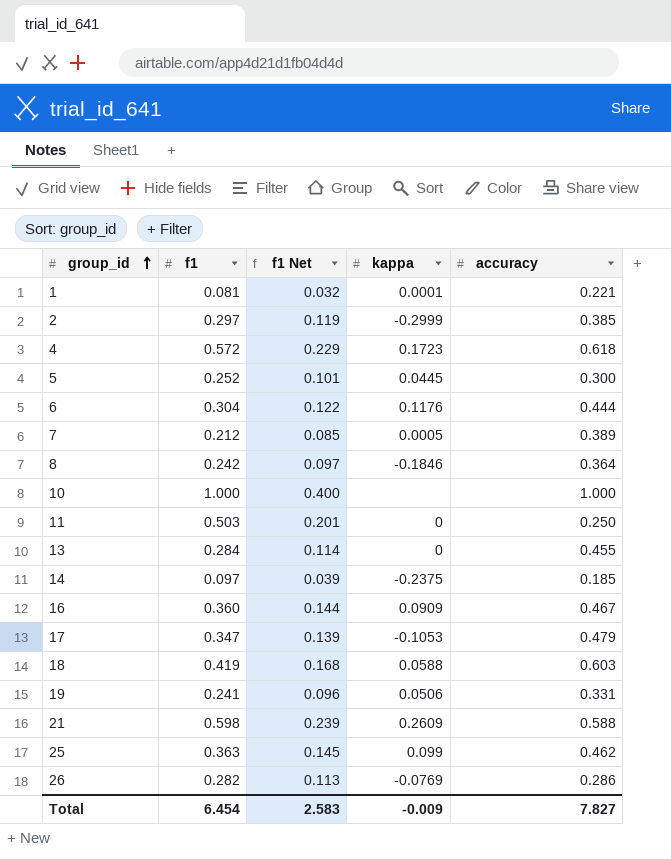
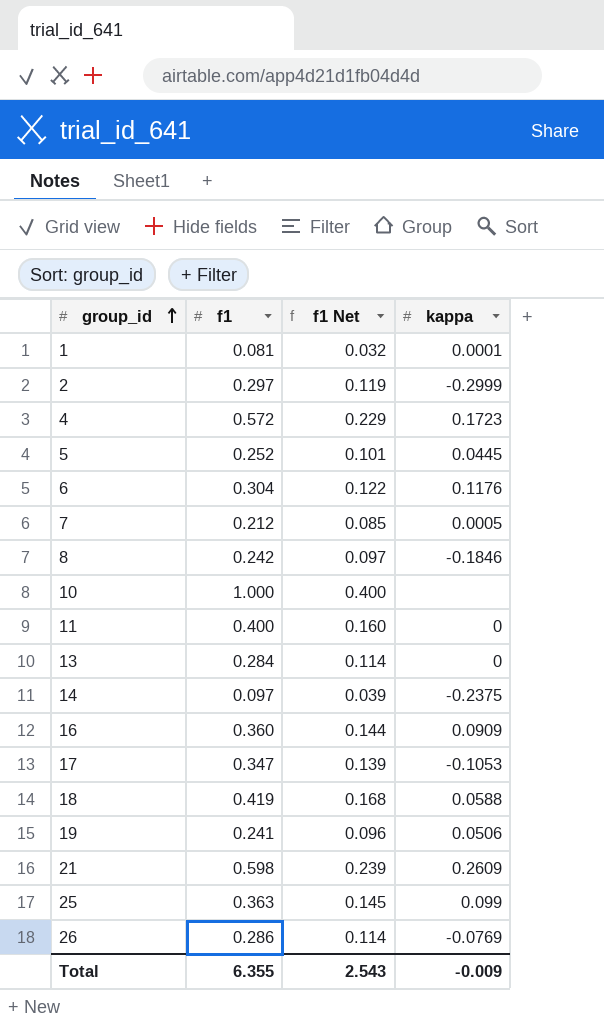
column accuracy | position: 5 -> none
11 | f1: 0.503 -> 0.400
11 | f1 Net: 0.201 -> 0.160
26 | f1: 0.282 -> 0.286
26 | f1 Net: 0.113 -> 0.114
Total | f1: 6.454 -> 6.355
Total | f1 Net: 2.583 -> 2.543

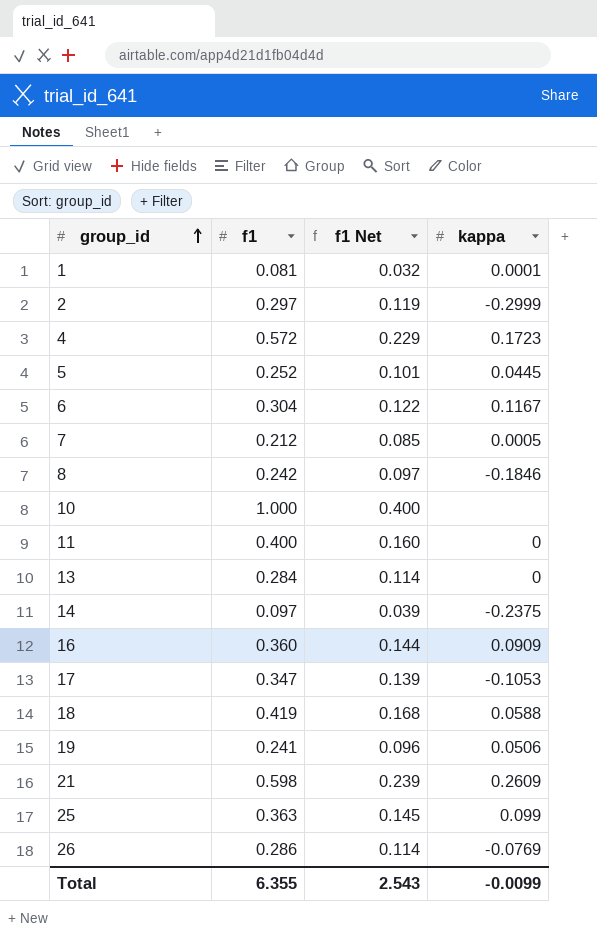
6 | kappa: 0.1176 -> 0.1167
Total | kappa: -0.009 -> -0.0099

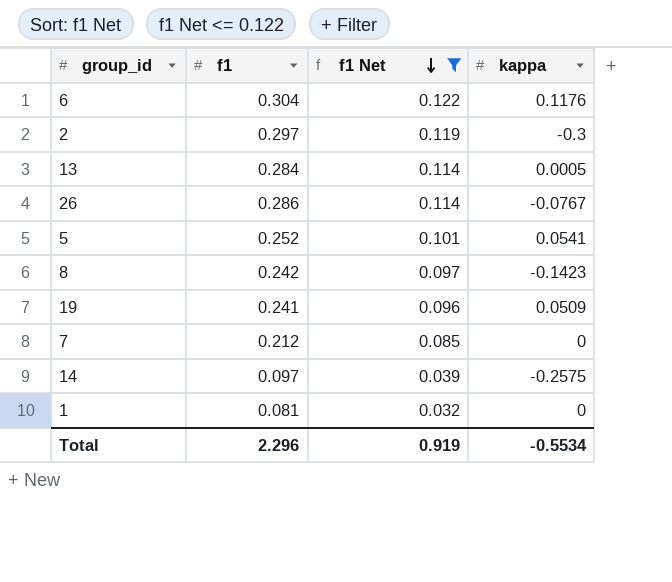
filter: none -> f1 Net <= 0.122
row order: group_id ascending -> f1 Net descending
6 | kappa: 0.1167 -> 0.1176
2 | kappa: -0.2999 -> -0.3
13 | kappa: 0 -> 0.0005
26 | kappa: -0.0769 -> -0.0767
5 | kappa: 0.0445 -> 0.0541
8 | kappa: -0.1846 -> -0.1423
19 | kappa: 0.0506 -> 0.0509
7 | kappa: 0.0005 -> 0
14 | kappa: -0.2375 -> -0.2575
1 | kappa: 0.0001 -> 0
Total | f1: 6.355 -> 2.296
Total | f1 Net: 2.543 -> 0.919
Total | kappa: -0.0099 -> -0.5534

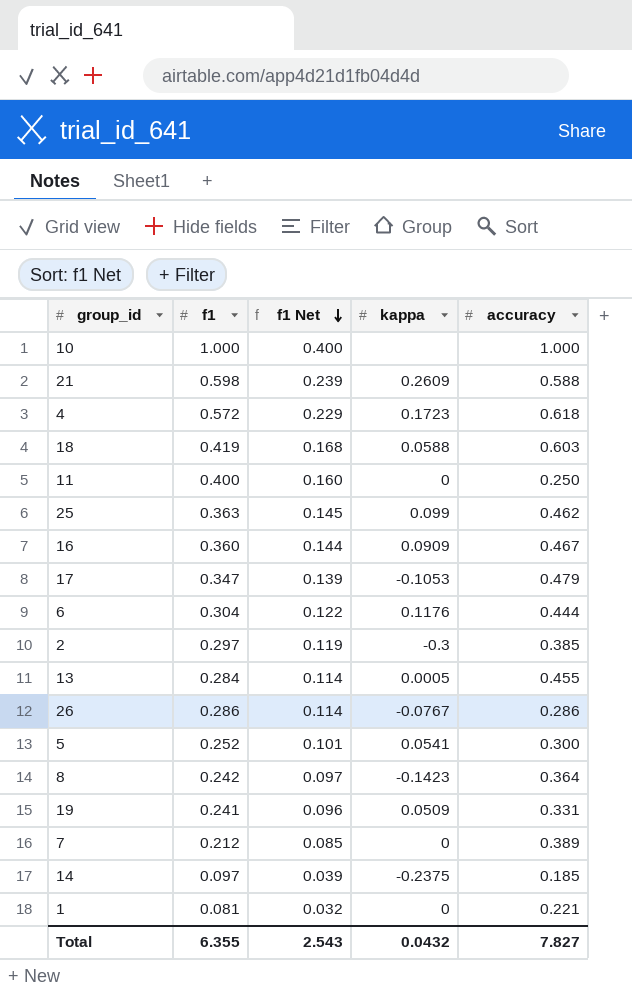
filter: f1 Net <= 0.122 -> none
column accuracy | position: none -> 5
14 | kappa: -0.2575 -> -0.2375
Total | f1: 2.296 -> 6.355
Total | f1 Net: 0.919 -> 2.543
Total | kappa: -0.5534 -> 0.0432

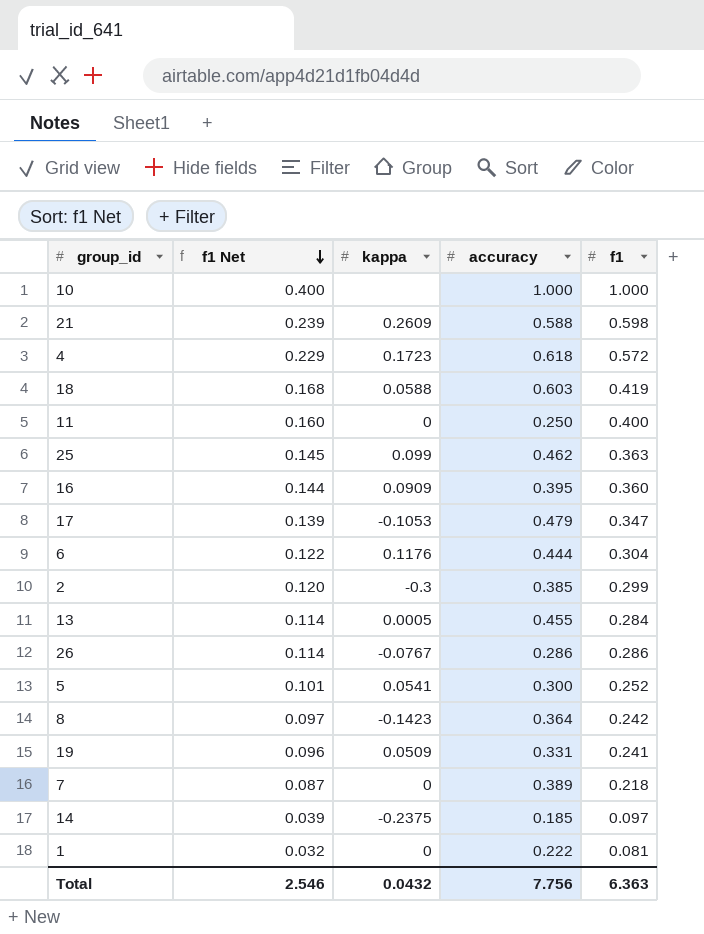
column f1 | position: 2 -> 5
16 | accuracy: 0.467 -> 0.395
2 | f1 Net: 0.119 -> 0.120
2 | f1: 0.297 -> 0.299
7 | f1 Net: 0.085 -> 0.087
7 | f1: 0.212 -> 0.218
1 | accuracy: 0.221 -> 0.222
Total | f1 Net: 2.543 -> 2.546
Total | accuracy: 7.827 -> 7.756
Total | f1: 6.355 -> 6.363

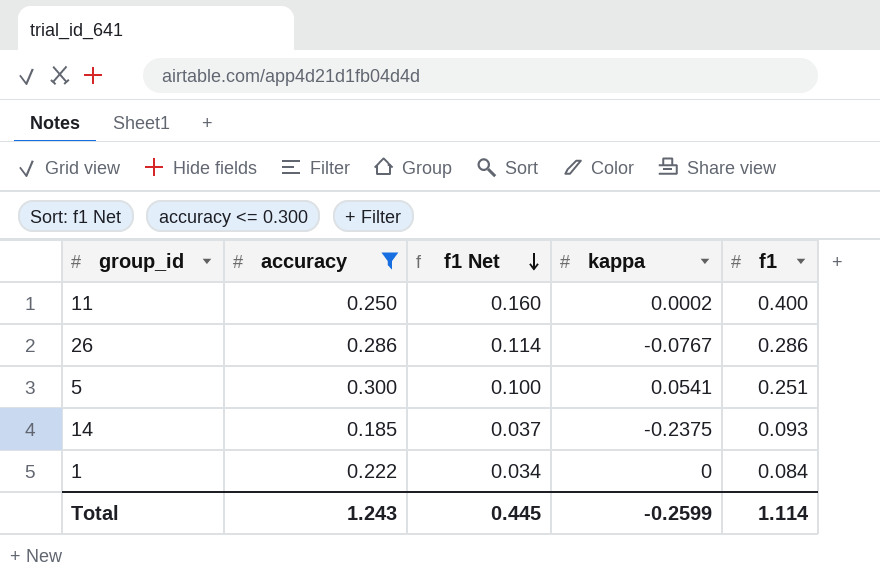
filter: none -> accuracy <= 0.300
column accuracy | position: 4 -> 2
11 | kappa: 0 -> 0.0002
5 | f1 Net: 0.101 -> 0.100
5 | f1: 0.252 -> 0.251
14 | f1 Net: 0.039 -> 0.037
14 | f1: 0.097 -> 0.093
1 | f1 Net: 0.032 -> 0.034
1 | f1: 0.081 -> 0.084
Total | accuracy: 7.756 -> 1.243
Total | f1 Net: 2.546 -> 0.445
Total | kappa: 0.0432 -> -0.2599
Total | f1: 6.363 -> 1.114

